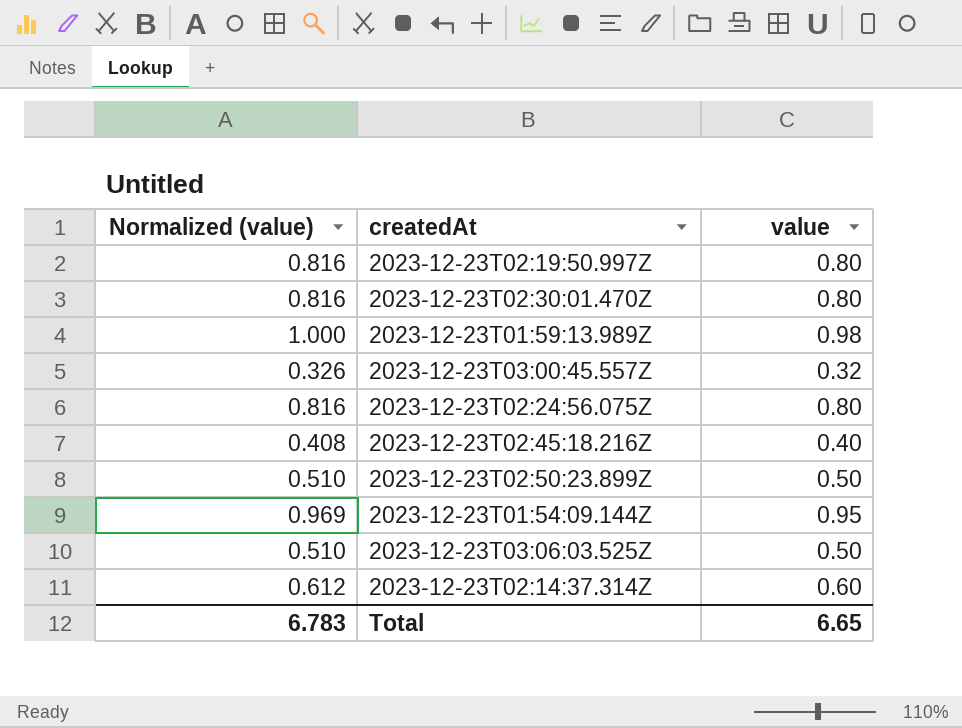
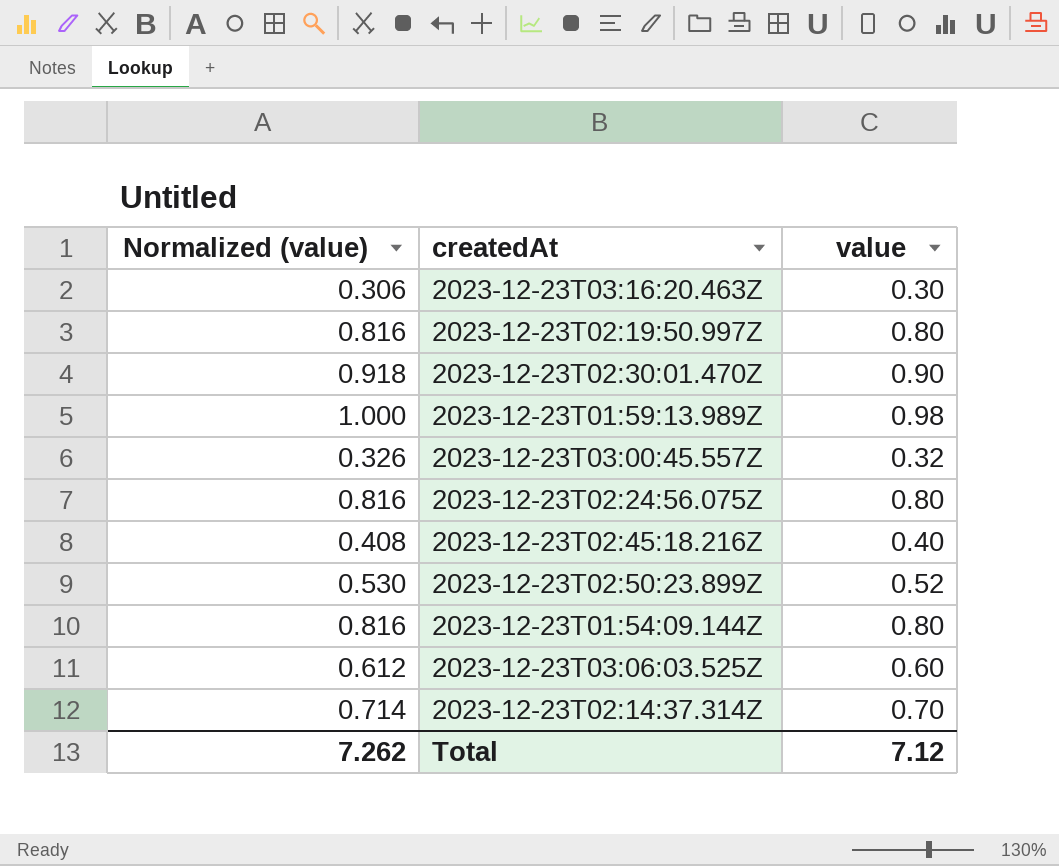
row 2023-12-23T03:16:20.463Z: none -> 0.306 | 0.30
2023-12-23T02:30:01.470Z | Normalized (value): 0.816 -> 0.918
2023-12-23T02:30:01.470Z | value: 0.80 -> 0.90
2023-12-23T02:50:23.899Z | Normalized (value): 0.510 -> 0.530
2023-12-23T02:50:23.899Z | value: 0.50 -> 0.52
2023-12-23T01:54:09.144Z | Normalized (value): 0.969 -> 0.816
2023-12-23T01:54:09.144Z | value: 0.95 -> 0.80
2023-12-23T03:06:03.525Z | Normalized (value): 0.510 -> 0.612
2023-12-23T03:06:03.525Z | value: 0.50 -> 0.60
2023-12-23T02:14:37.314Z | Normalized (value): 0.612 -> 0.714
2023-12-23T02:14:37.314Z | value: 0.60 -> 0.70
Total | Normalized (value): 6.783 -> 7.262
Total | value: 6.65 -> 7.12

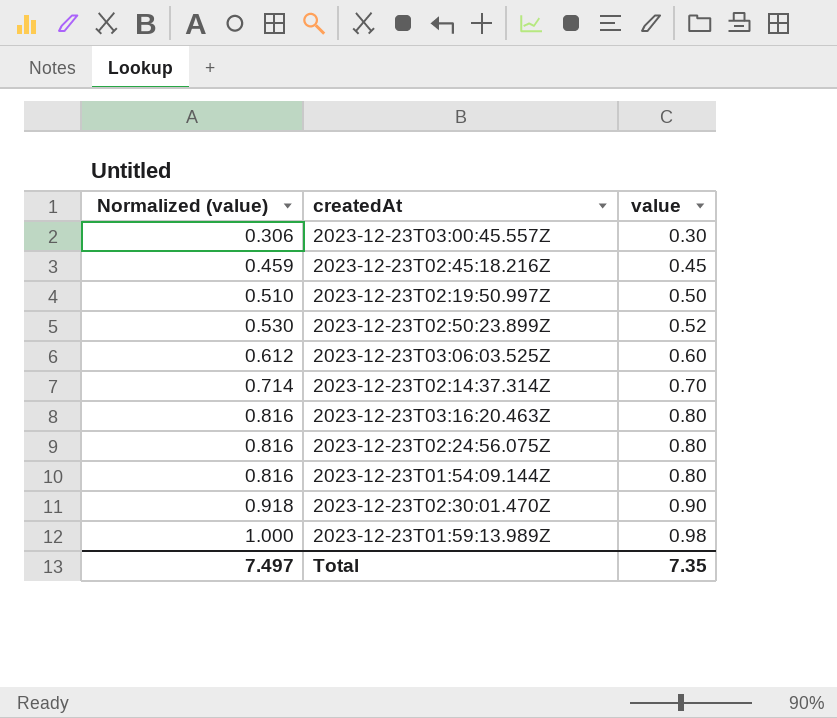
row order: none -> Normalized (value) ascending
2023-12-23T03:00:45.557Z | Normalized (value): 0.326 -> 0.306
2023-12-23T03:00:45.557Z | value: 0.32 -> 0.30
2023-12-23T02:45:18.216Z | Normalized (value): 0.408 -> 0.459
2023-12-23T02:45:18.216Z | value: 0.40 -> 0.45
2023-12-23T02:19:50.997Z | Normalized (value): 0.816 -> 0.510
2023-12-23T02:19:50.997Z | value: 0.80 -> 0.50
2023-12-23T03:16:20.463Z | Normalized (value): 0.306 -> 0.816
2023-12-23T03:16:20.463Z | value: 0.30 -> 0.80
Total | Normalized (value): 7.262 -> 7.497
Total | value: 7.12 -> 7.35

